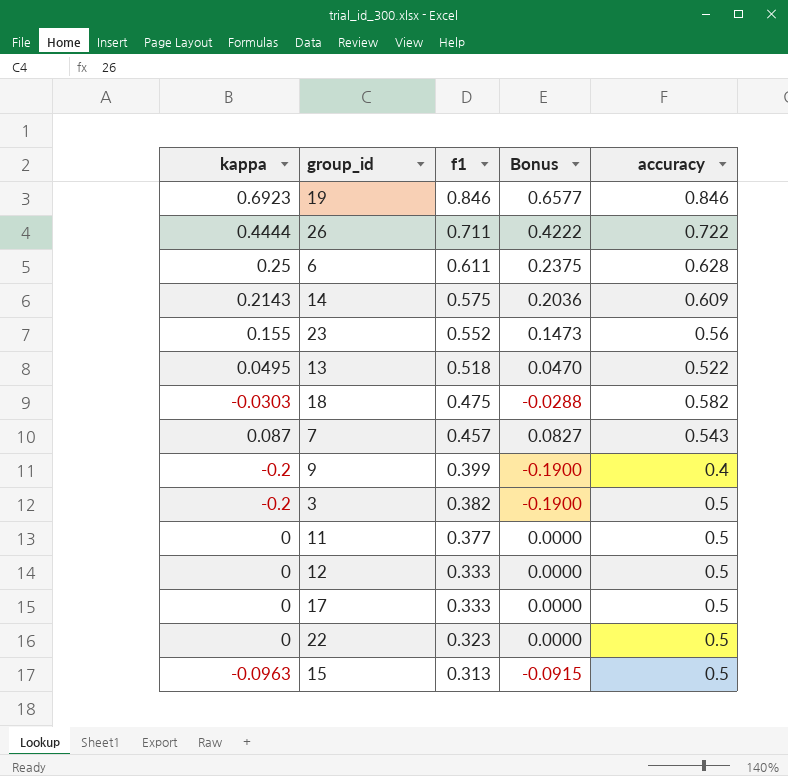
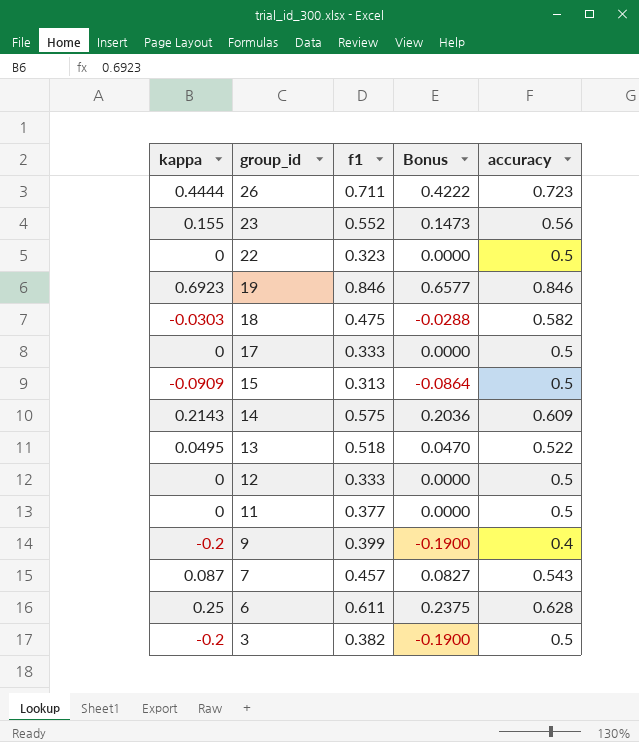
row order: f1 descending -> group_id descending
26 | accuracy: 0.722 -> 0.723
15 | kappa: -0.0963 -> -0.0909
15 | Bonus: -0.0915 -> -0.0864

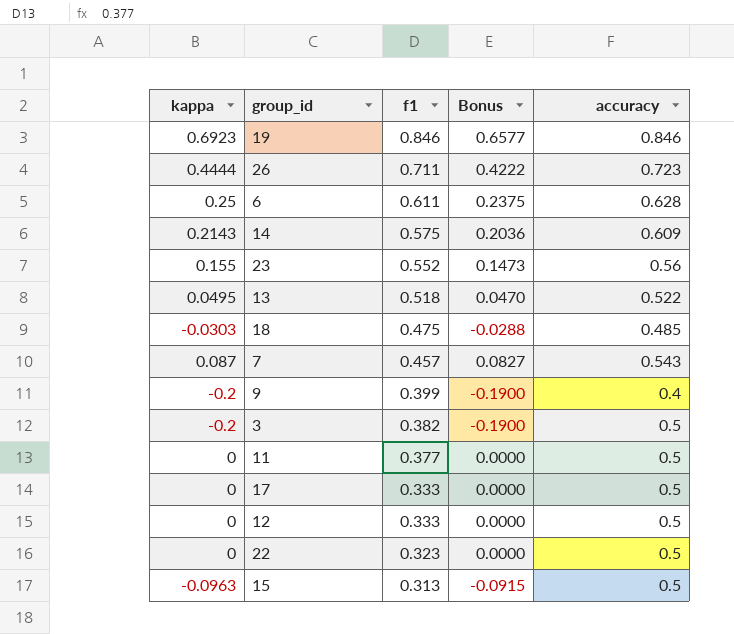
row order: group_id descending -> f1 descending
18 | accuracy: 0.582 -> 0.485
15 | kappa: -0.0909 -> -0.0963
15 | Bonus: -0.0864 -> -0.0915

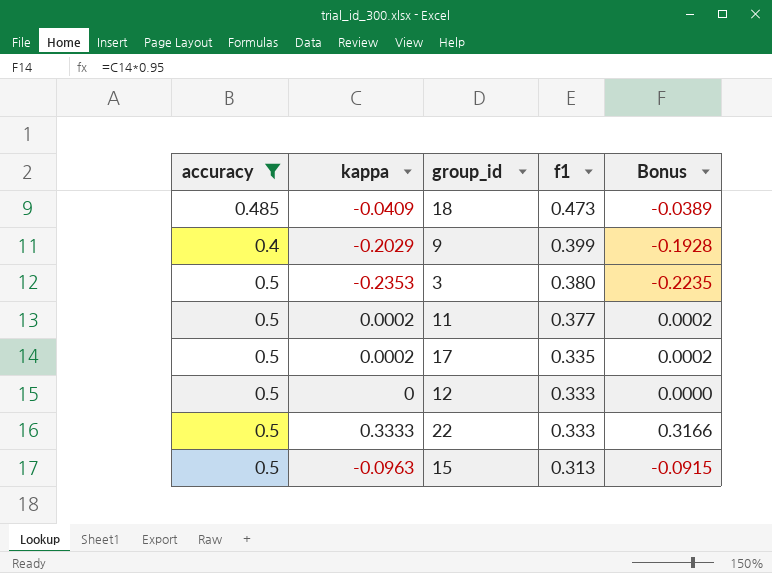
filter: none -> accuracy <= 0.5
column accuracy | position: 5 -> 1
18 | kappa: -0.0303 -> -0.0409
18 | f1: 0.475 -> 0.473
18 | Bonus: -0.0288 -> -0.0389
9 | kappa: -0.2 -> -0.2029
9 | Bonus: -0.1900 -> -0.1928
3 | kappa: -0.2 -> -0.2353
3 | f1: 0.382 -> 0.380
3 | Bonus: -0.1900 -> -0.2235
11 | kappa: 0 -> 0.0002
11 | Bonus: 0.0000 -> 0.0002
17 | kappa: 0 -> 0.0002
17 | f1: 0.333 -> 0.335
17 | Bonus: 0.0000 -> 0.0002
22 | kappa: 0 -> 0.3333
22 | f1: 0.323 -> 0.333
22 | Bonus: 0.0000 -> 0.3166

